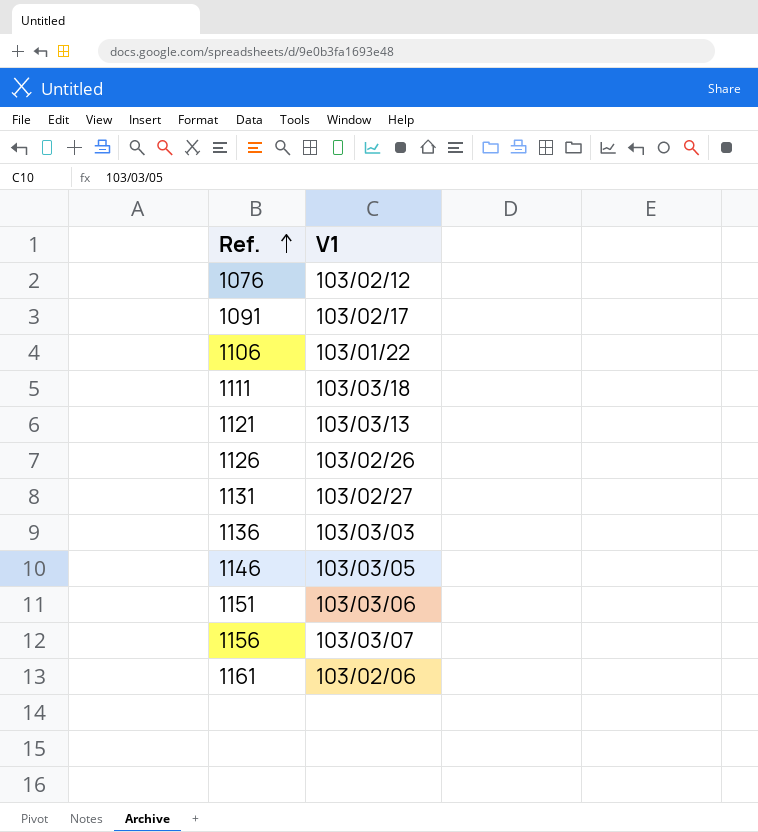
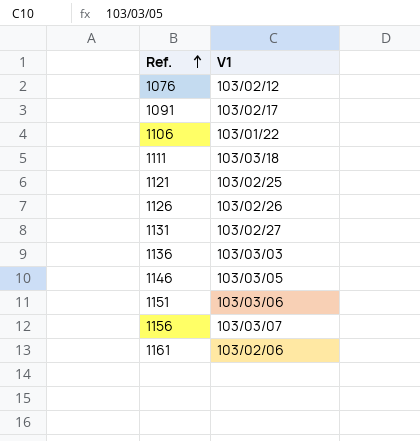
1121 | V1: 103/03/13 -> 103/02/25

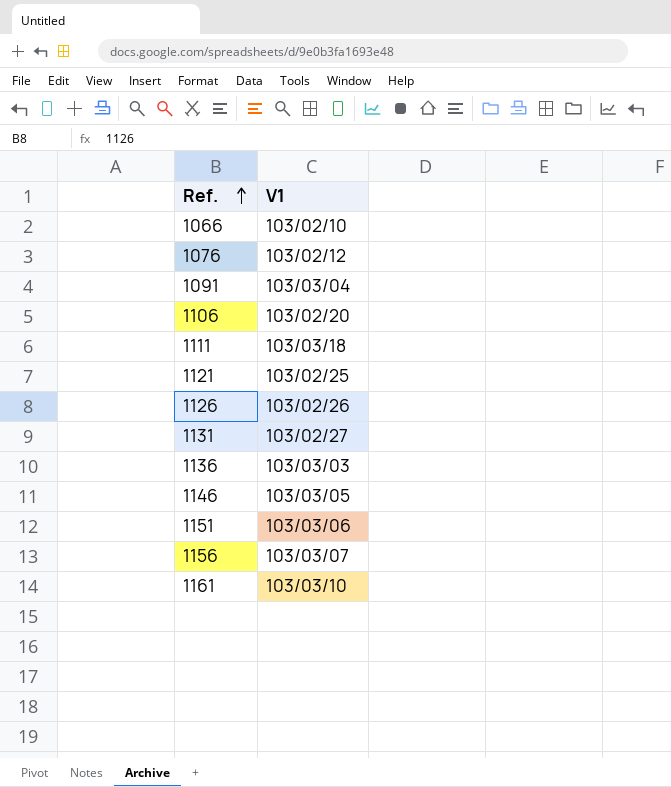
row 1066: none -> 103/02/10
1091 | V1: 103/02/17 -> 103/03/04
1106 | V1: 103/01/22 -> 103/02/20
1161 | V1: 103/02/06 -> 103/03/10

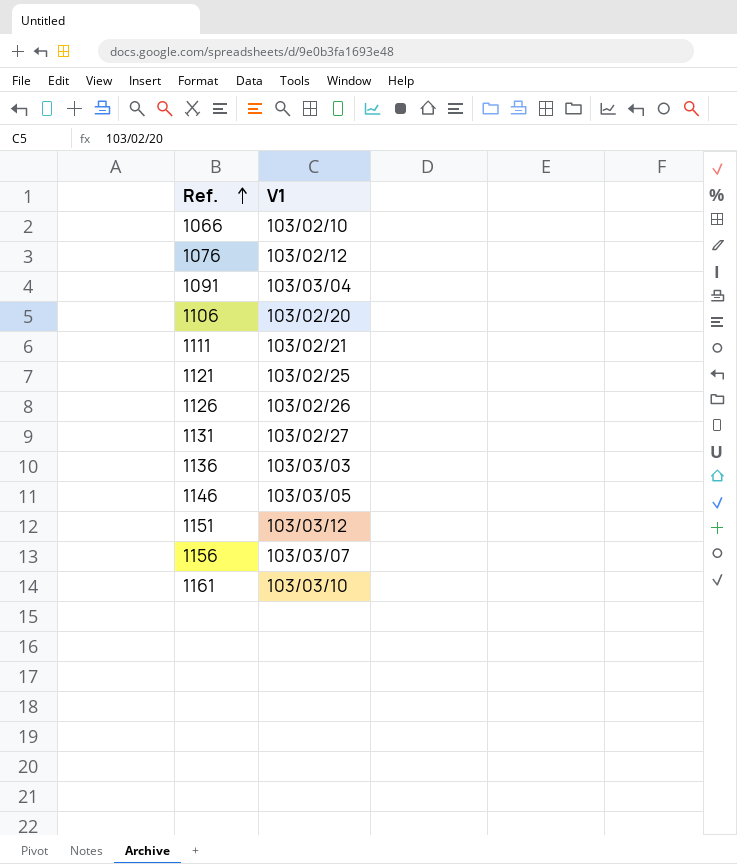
1111 | V1: 103/03/18 -> 103/02/21
1151 | V1: 103/03/06 -> 103/03/12

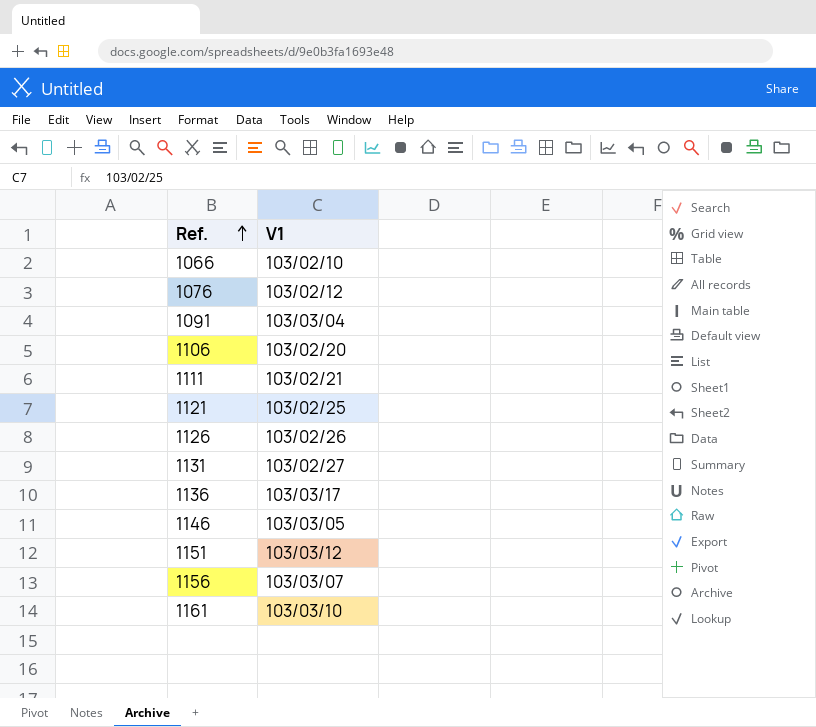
1136 | V1: 103/03/03 -> 103/03/17

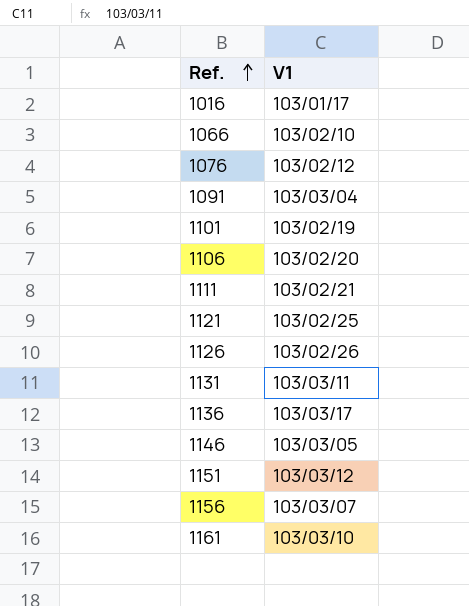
row 1016: none -> 103/01/17
row 1101: none -> 103/02/19
1131 | V1: 103/02/27 -> 103/03/11

